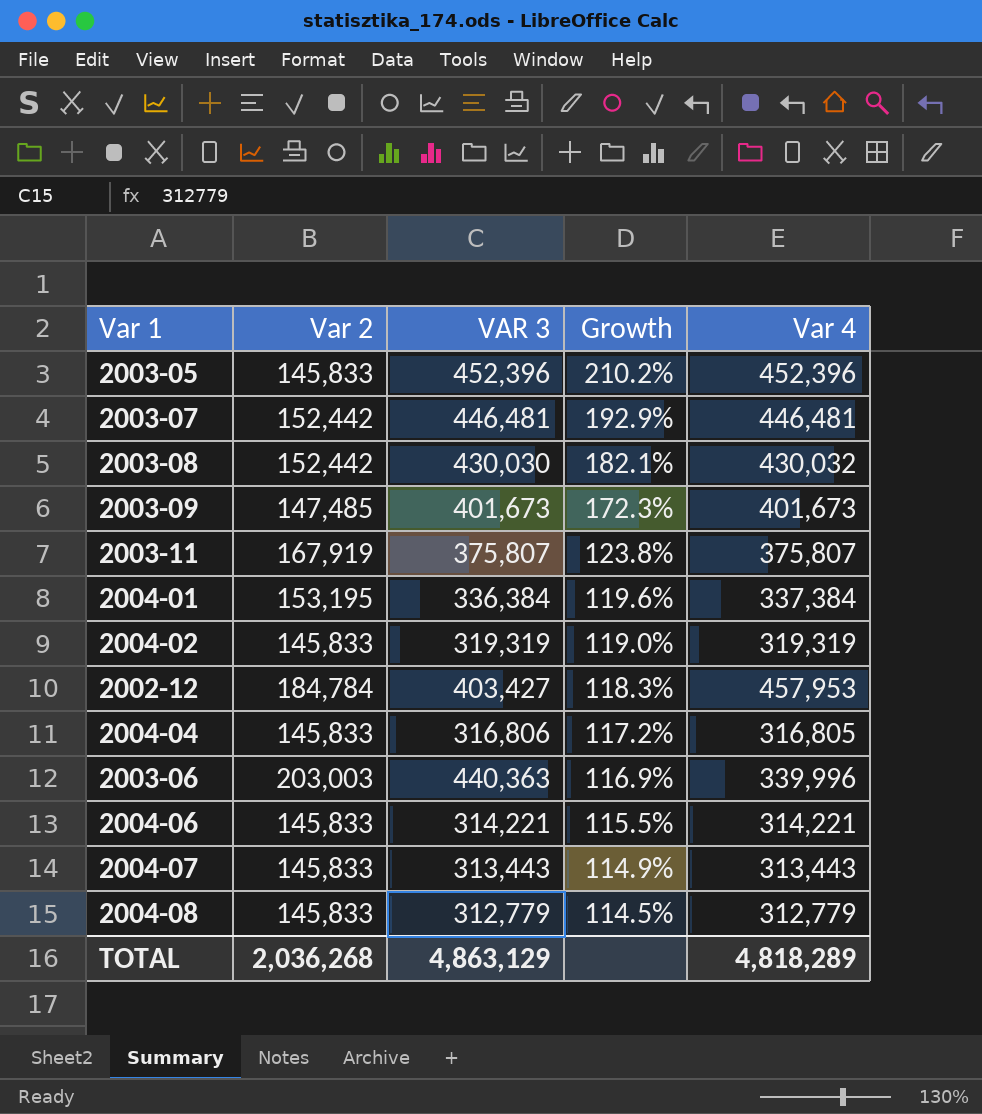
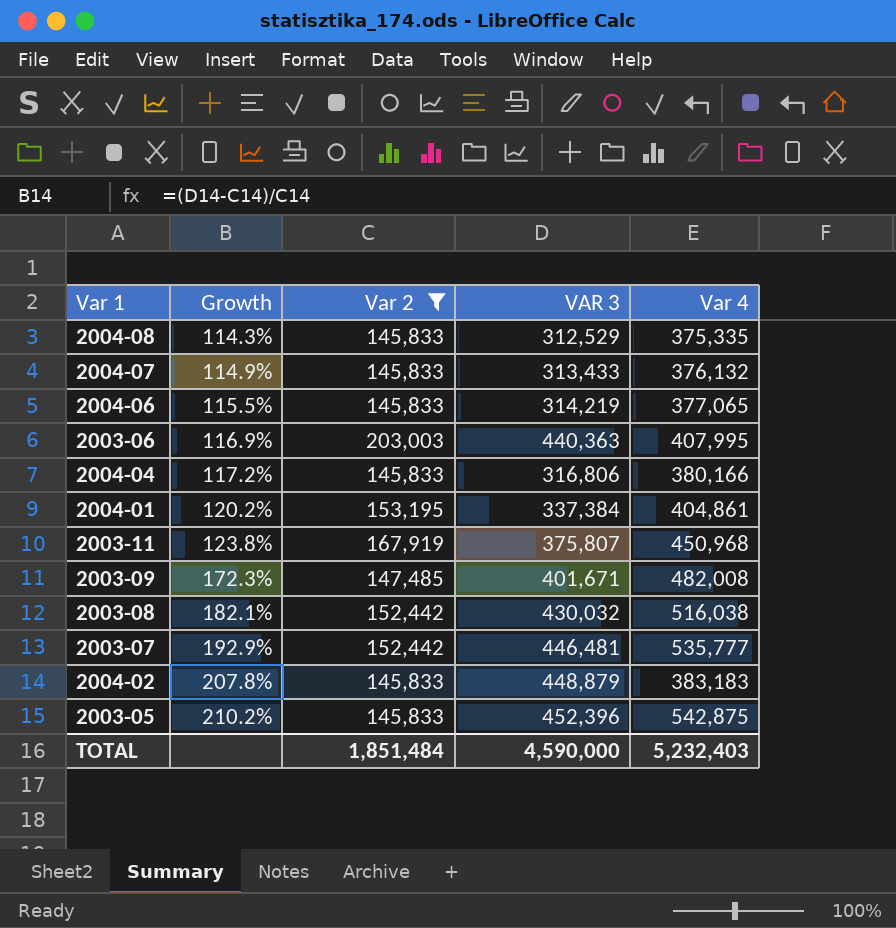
filter: none -> Var 2 != 184,784
row order: Growth descending -> Growth ascending
column Growth | position: 4 -> 2
2004-08 | Growth: 114.5% -> 114.3%
2004-08 | VAR 3: 312,779 -> 312,529
2004-08 | Var 4: 312,779 -> 375,335
2004-07 | VAR 3: 313,443 -> 313,433
2004-07 | Var 4: 313,443 -> 376,132
2004-06 | VAR 3: 314,221 -> 314,219
2004-06 | Var 4: 314,221 -> 377,065
2003-06 | Var 4: 339,996 -> 407,995
2004-04 | Var 4: 316,805 -> 380,166
2004-01 | Growth: 119.6% -> 120.2%
2004-01 | VAR 3: 336,384 -> 337,384
2004-01 | Var 4: 337,384 -> 404,861
2003-11 | Var 4: 375,807 -> 450,968
2003-09 | VAR 3: 401,673 -> 401,671
2003-09 | Var 4: 401,673 -> 482,008
2003-08 | VAR 3: 430,030 -> 430,032
2003-08 | Var 4: 430,032 -> 516,038
2003-07 | Var 4: 446,481 -> 535,777
2004-02 | Growth: 119.0% -> 207.8%
2004-02 | VAR 3: 319,319 -> 448,879
2004-02 | Var 4: 319,319 -> 383,183
2003-05 | Var 4: 452,396 -> 542,875
TOTAL | Var 2: 2,036,268 -> 1,851,484
TOTAL | VAR 3: 4,863,129 -> 4,590,000
TOTAL | Var 4: 4,818,289 -> 5,232,403

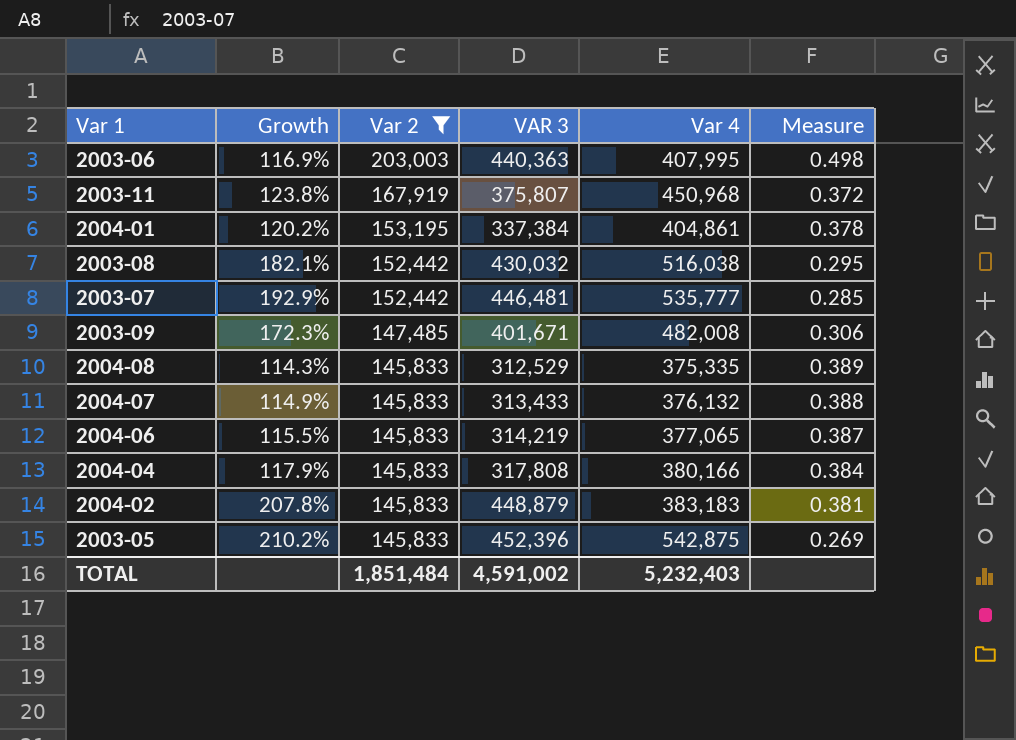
row order: Growth ascending -> Var 2 descending
column Measure | formula: none -> [Var 2] / [Var 4]
2004-04 | Growth: 117.2% -> 117.9%
2004-04 | VAR 3: 316,806 -> 317,808
TOTAL | VAR 3: 4,590,000 -> 4,591,002

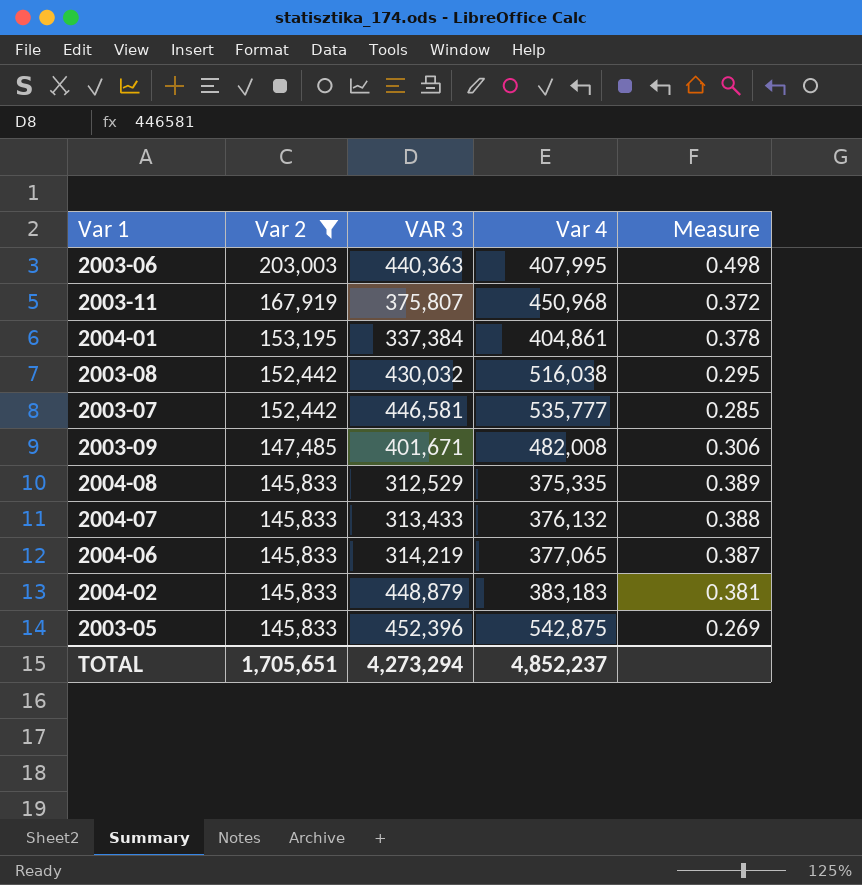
column Growth | formula: ([VAR 3] - [Var 2]) / [Var 2] -> none
row 2004-04: 117.9% | 145,833 | 317,808 | 380,166 | 0.384 -> none
2003-07 | VAR 3: 446,481 -> 446,581
TOTAL | Var 2: 1,851,484 -> 1,705,651
TOTAL | VAR 3: 4,591,002 -> 4,273,294
TOTAL | Var 4: 5,232,403 -> 4,852,237

